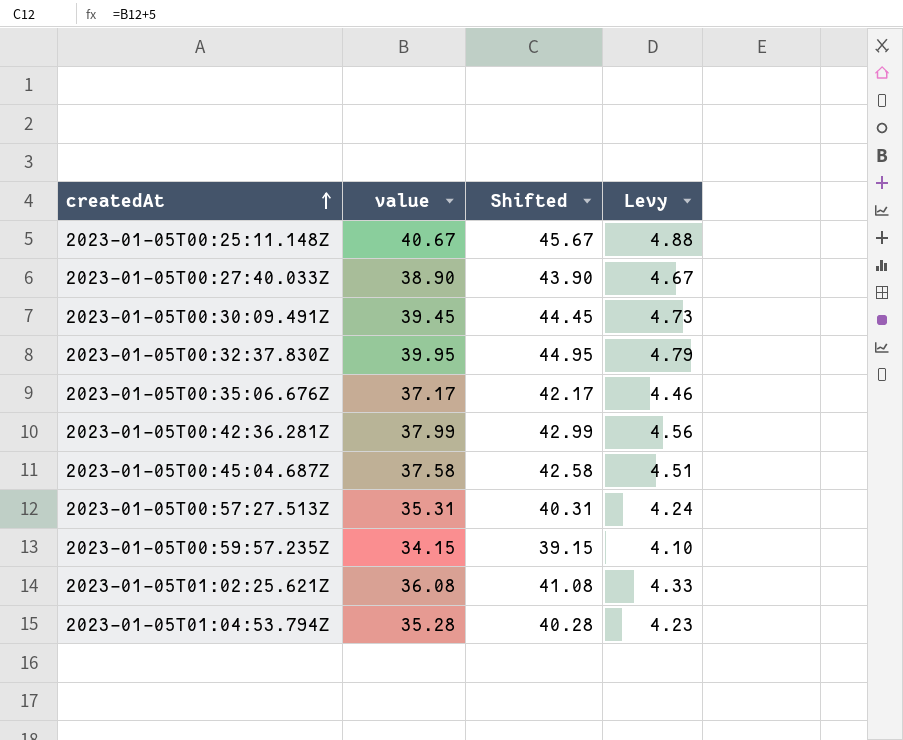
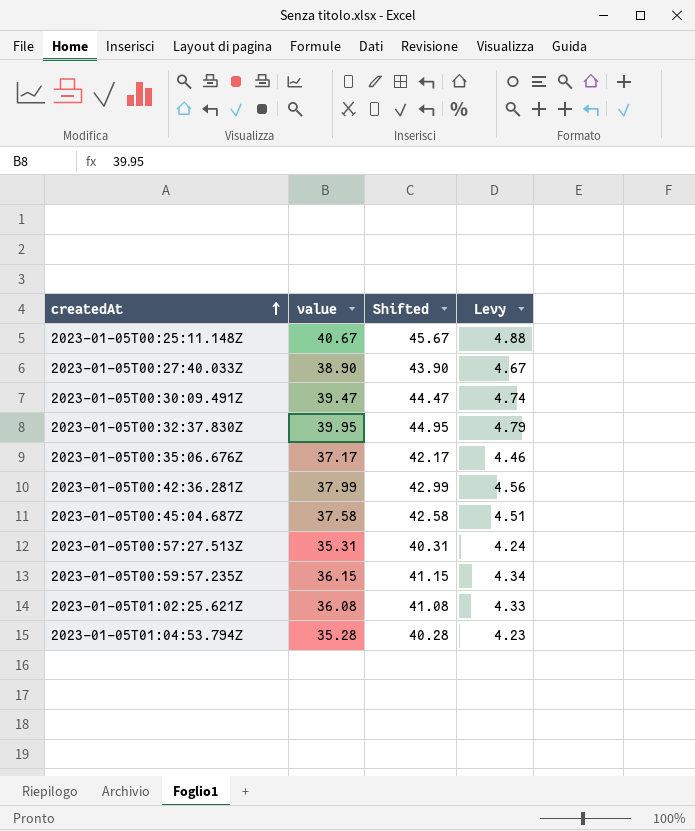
2023-01-05T00:30:09.491Z | value: 39.45 -> 39.47
2023-01-05T00:30:09.491Z | Shifted: 44.45 -> 44.47
2023-01-05T00:30:09.491Z | Levy: 4.73 -> 4.74
2023-01-05T00:59:57.235Z | value: 34.15 -> 36.15
2023-01-05T00:59:57.235Z | Shifted: 39.15 -> 41.15
2023-01-05T00:59:57.235Z | Levy: 4.10 -> 4.34

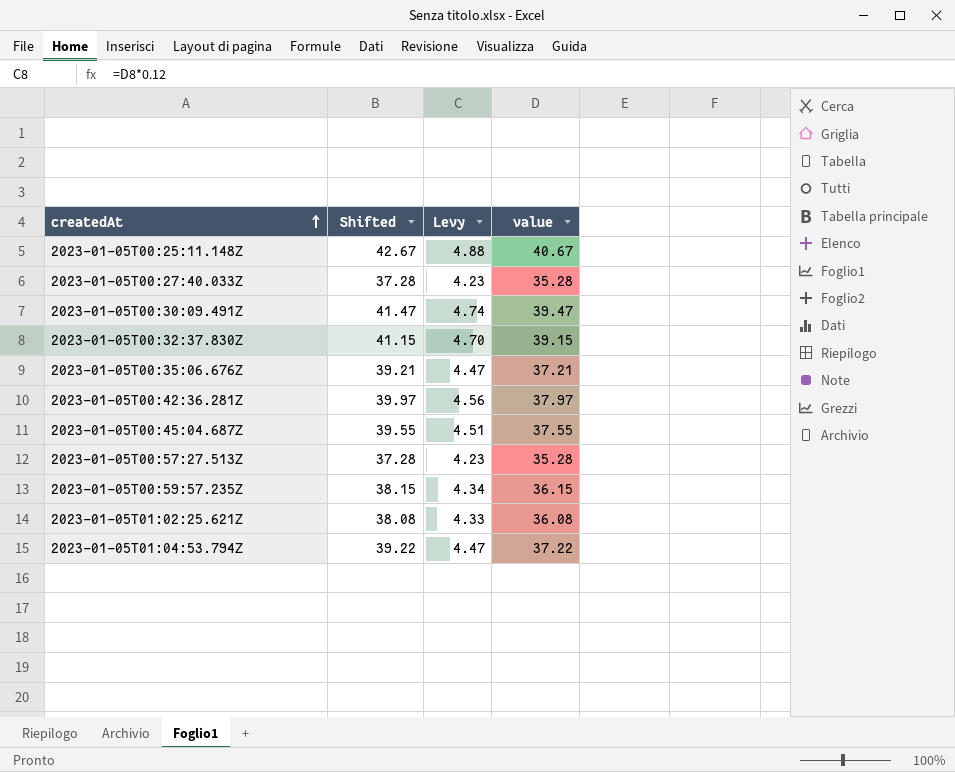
column Shifted | formula: [value] + 5 -> [value] + 2
column value | position: 2 -> 4
2023-01-05T00:27:40.033Z | Levy: 4.67 -> 4.23
2023-01-05T00:27:40.033Z | value: 38.90 -> 35.28
2023-01-05T00:32:37.830Z | Levy: 4.79 -> 4.70
2023-01-05T00:32:37.830Z | value: 39.95 -> 39.15
2023-01-05T00:35:06.676Z | Levy: 4.46 -> 4.47
2023-01-05T00:35:06.676Z | value: 37.17 -> 37.21
2023-01-05T00:42:36.281Z | value: 37.99 -> 37.97
2023-01-05T00:45:04.687Z | value: 37.58 -> 37.55
2023-01-05T00:57:27.513Z | Levy: 4.24 -> 4.23
2023-01-05T00:57:27.513Z | value: 35.31 -> 35.28
2023-01-05T01:04:53.794Z | Levy: 4.23 -> 4.47
2023-01-05T01:04:53.794Z | value: 35.28 -> 37.22

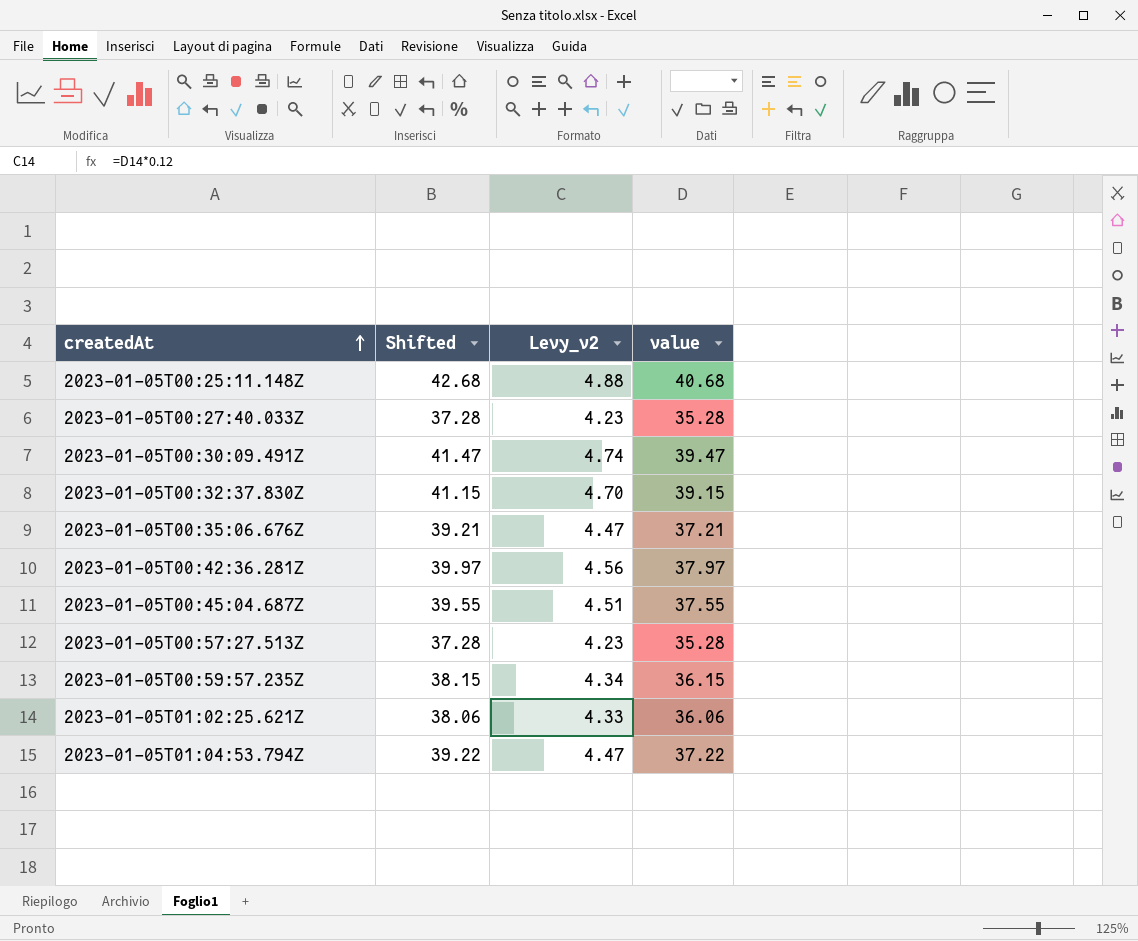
column name: Levy -> Levy_v2
2023-01-05T00:25:11.148Z | Shifted: 42.67 -> 42.68
2023-01-05T00:25:11.148Z | value: 40.67 -> 40.68
2023-01-05T01:02:25.621Z | Shifted: 38.08 -> 38.06
2023-01-05T01:02:25.621Z | value: 36.08 -> 36.06

